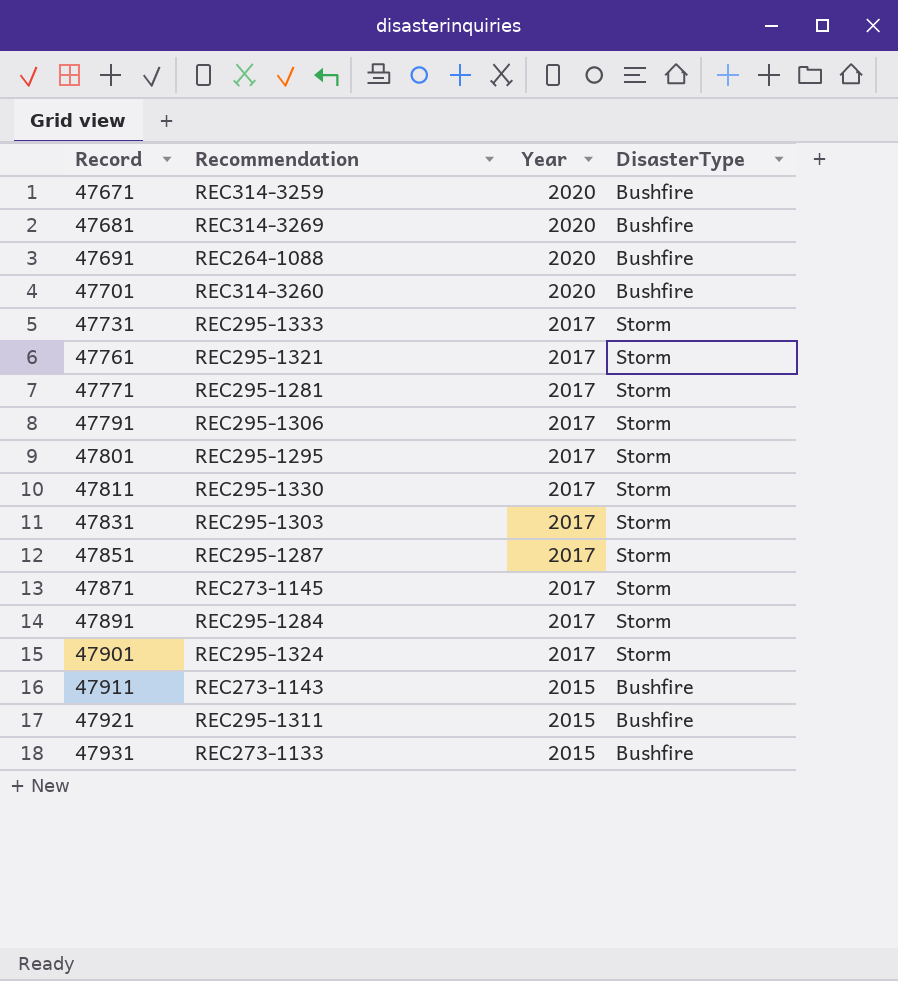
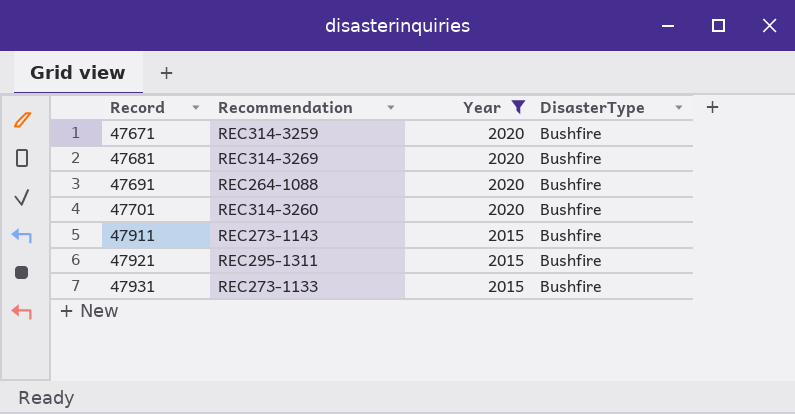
filter: none -> Year != 2017

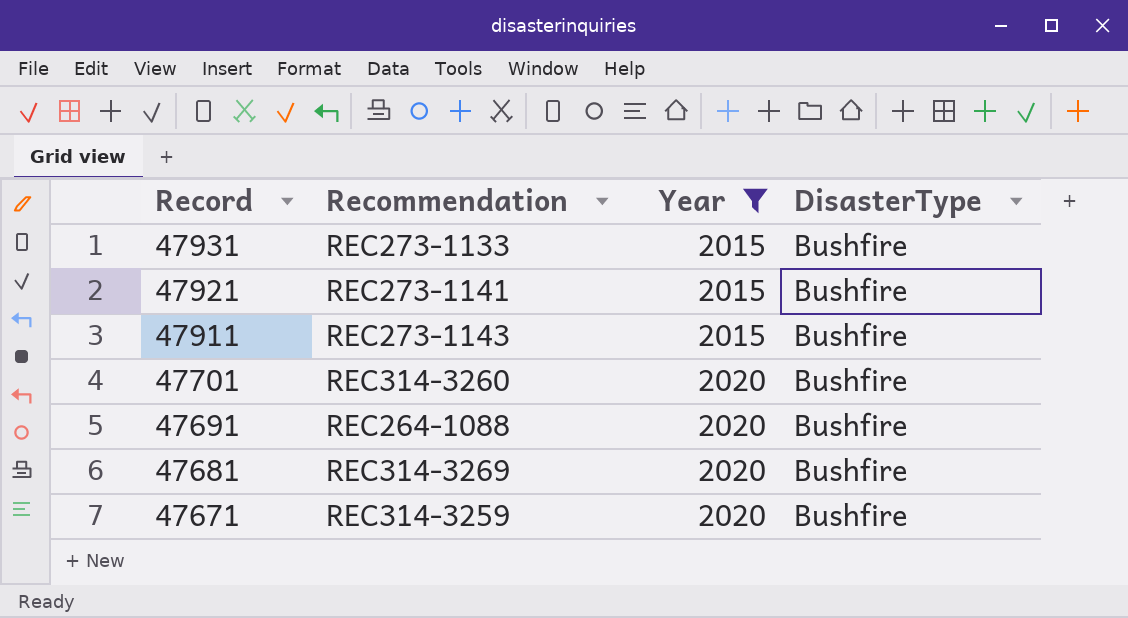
row order: Record ascending -> Record descending
47921 | Recommendation: REC295-1311 -> REC273-1141

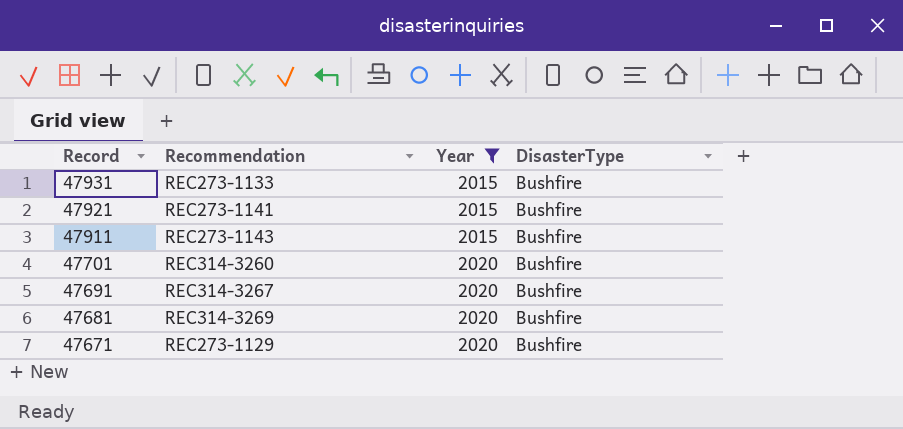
47691 | Recommendation: REC264-1088 -> REC314-3267
47671 | Recommendation: REC314-3259 -> REC273-1129

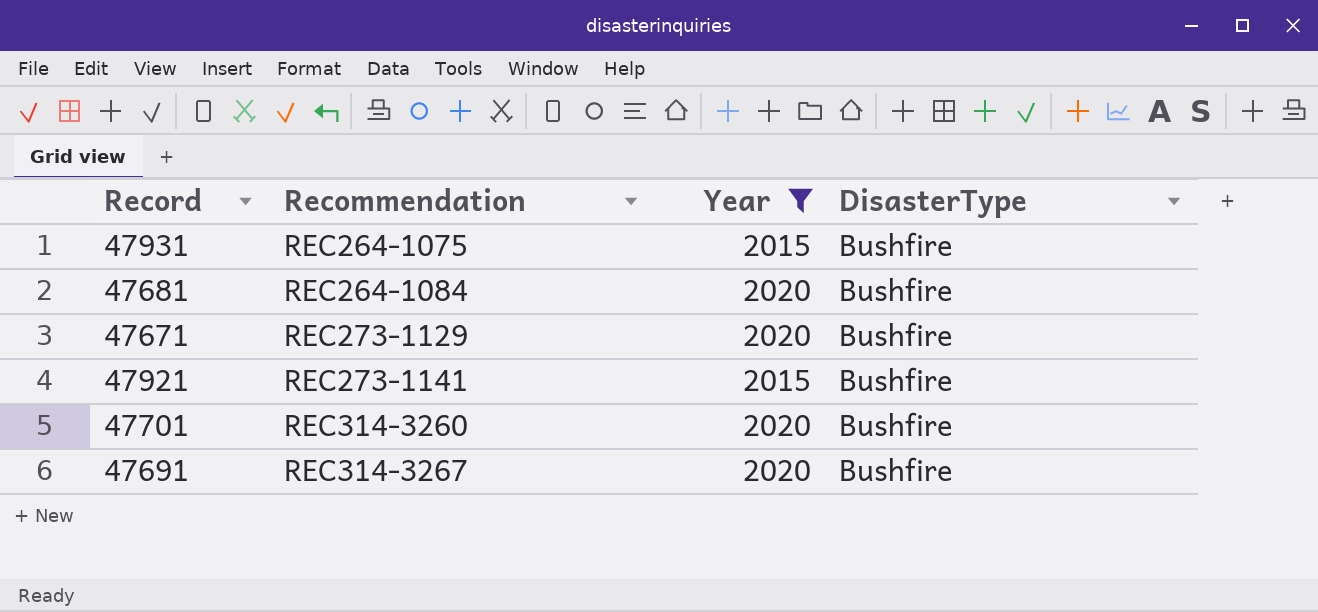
row order: Record descending -> Recommendation ascending
row 47911: REC273-1143 | 2015 | Bushfire -> none
47931 | Recommendation: REC273-1133 -> REC264-1075
47681 | Recommendation: REC314-3269 -> REC264-1084

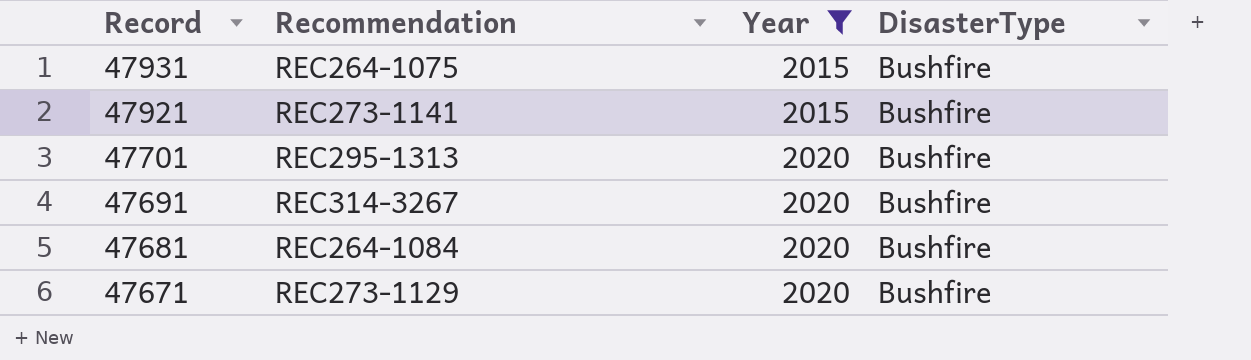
row order: Recommendation ascending -> Record descending
47701 | Recommendation: REC314-3260 -> REC295-1313

